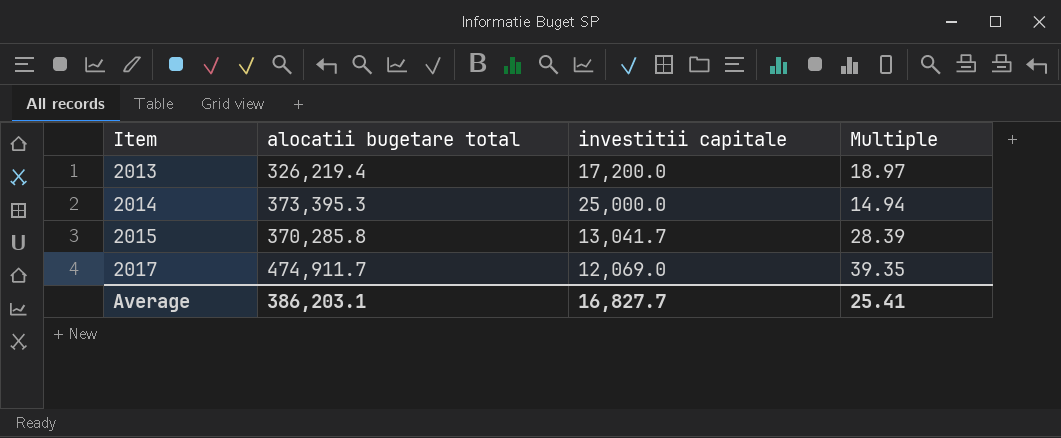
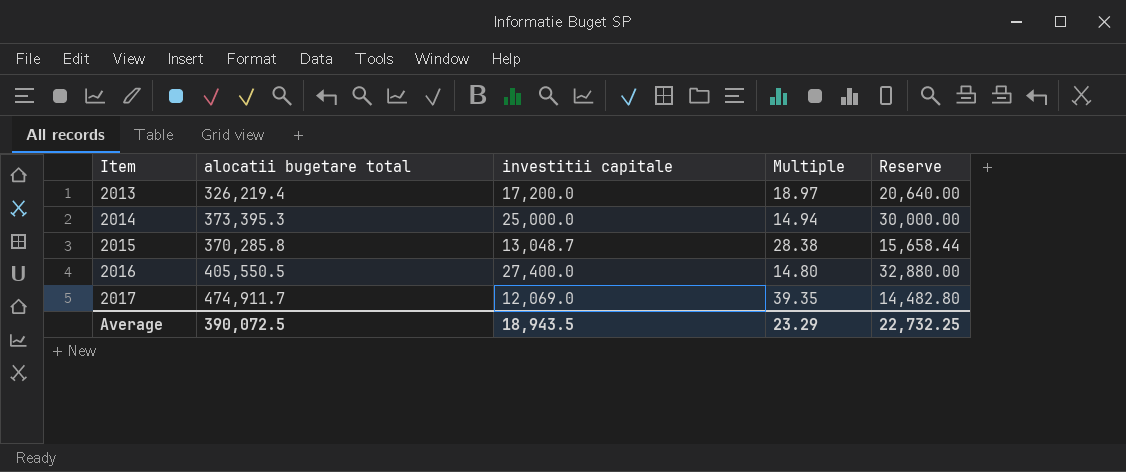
column Reserve | formula: none -> [investitii capitale] * 1.2
2015 | investitii capitale: 13,041.7 -> 13,048.7
2015 | Multiple: 28.39 -> 28.38
row 2016: none -> 405,550.5 | 27,400.0 | 14.80 | 32,880.00
Average | alocatii bugetare total: 386,203.1 -> 390,072.5
Average | investitii capitale: 16,827.7 -> 18,943.5
Average | Multiple: 25.41 -> 23.29

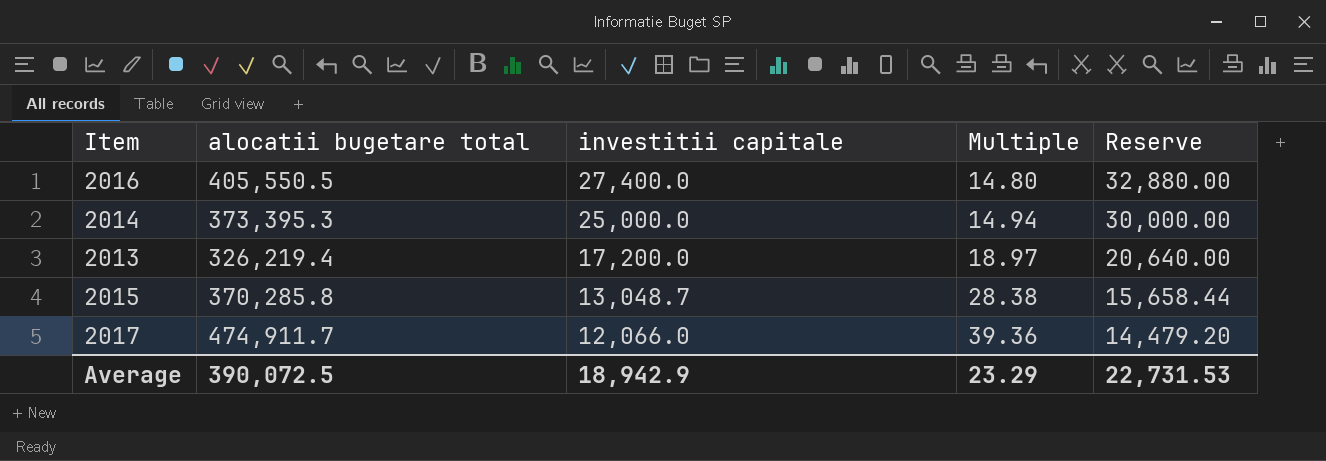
row order: Item ascending -> investitii capitale descending
2017 | investitii capitale: 12,069.0 -> 12,066.0
2017 | Multiple: 39.35 -> 39.36
2017 | Reserve: 14,482.80 -> 14,479.20
Average | investitii capitale: 18,943.5 -> 18,942.9
Average | Reserve: 22,732.25 -> 22,731.53

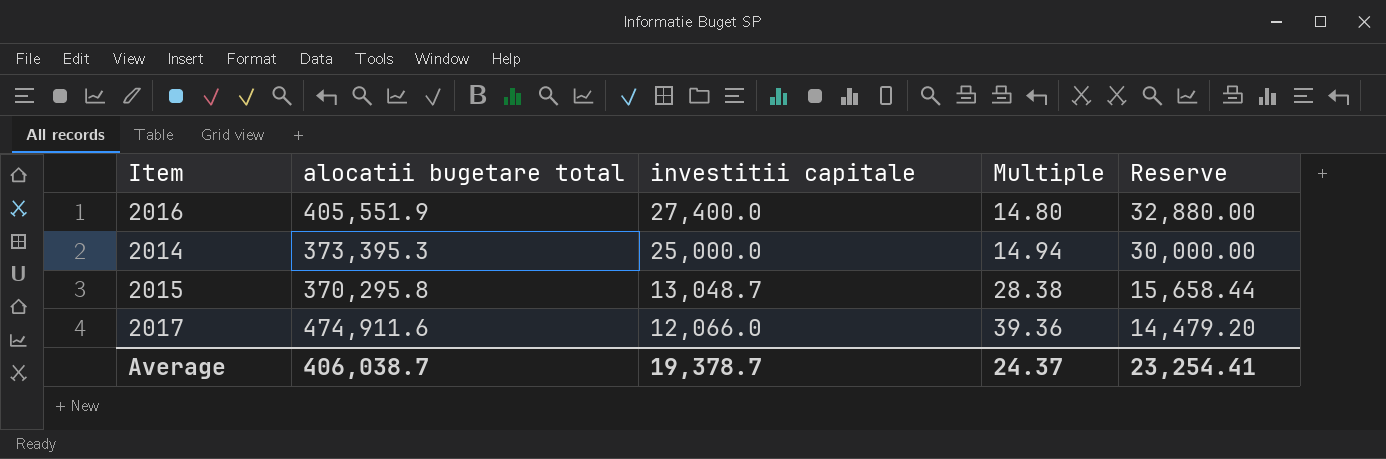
row 2013: 326,219.4 | 17,200.0 | 18.97 | 20,640.00 -> none
2016 | alocatii bugetare total: 405,550.5 -> 405,551.9
2015 | alocatii bugetare total: 370,285.8 -> 370,295.8
2017 | alocatii bugetare total: 474,911.7 -> 474,911.6
Average | alocatii bugetare total: 390,072.5 -> 406,038.7
Average | investitii capitale: 18,942.9 -> 19,378.7
Average | Multiple: 23.29 -> 24.37
Average | Reserve: 22,731.53 -> 23,254.41

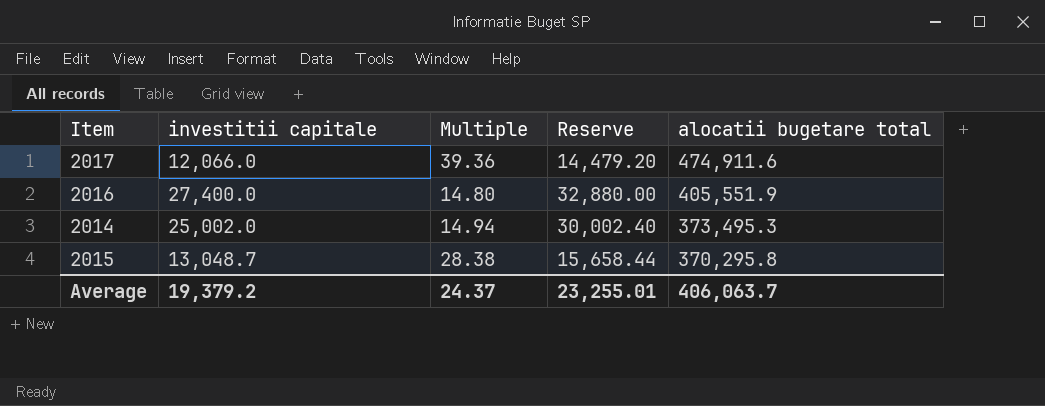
row order: investitii capitale descending -> alocatii bugetare total descending
column alocatii bugetare total | position: 2 -> 5
2014 | investitii capitale: 25,000.0 -> 25,002.0
2014 | Reserve: 30,000.00 -> 30,002.40
2014 | alocatii bugetare total: 373,395.3 -> 373,495.3
Average | investitii capitale: 19,378.7 -> 19,379.2
Average | Reserve: 23,254.41 -> 23,255.01
Average | alocatii bugetare total: 406,038.7 -> 406,063.7

